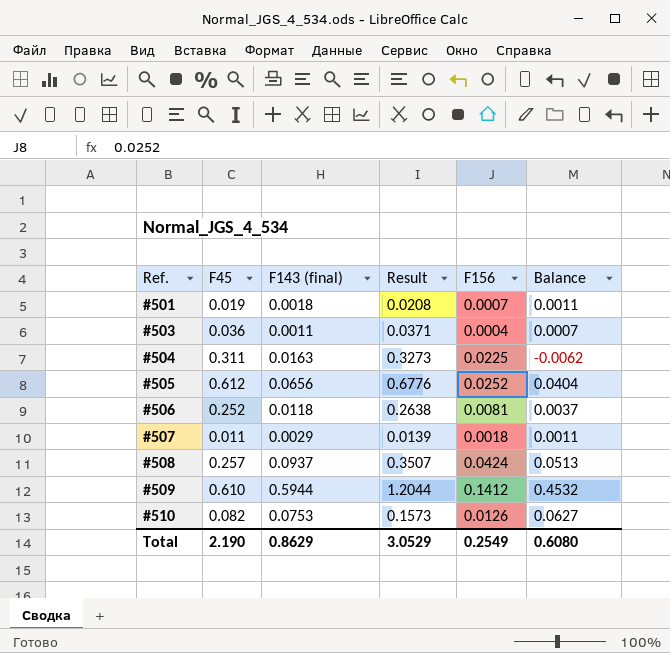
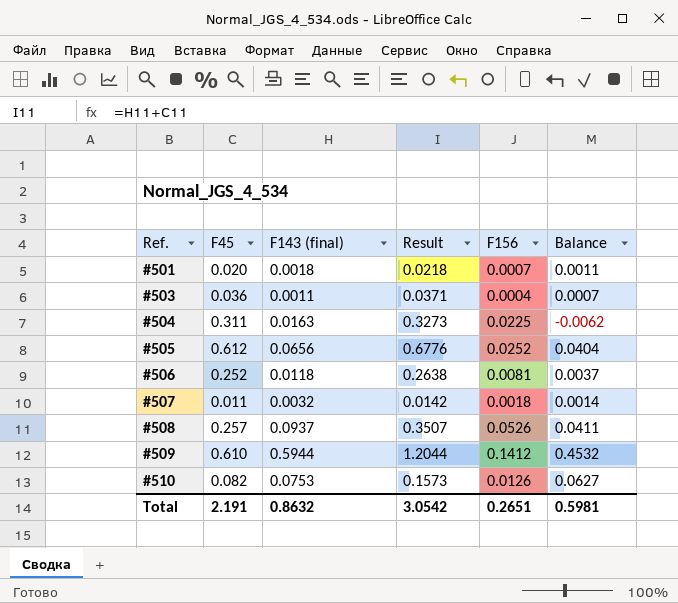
#501 | F45: 0.019 -> 0.020
#501 | Result: 0.0208 -> 0.0218
#507 | F143 (final): 0.0029 -> 0.0032
#507 | Result: 0.0139 -> 0.0142
#507 | Balance: 0.0011 -> 0.0014
#508 | F156: 0.0424 -> 0.0526
#508 | Balance: 0.0513 -> 0.0411
Total | F45: 2.190 -> 2.191
Total | F143 (final): 0.8629 -> 0.8632
Total | Result: 3.0529 -> 3.0542
Total | F156: 0.2549 -> 0.2651
Total | Balance: 0.6080 -> 0.5981

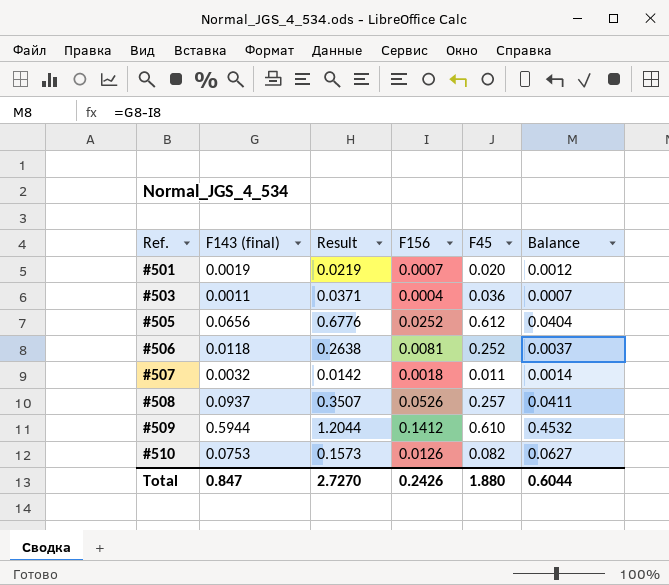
column F45 | position: 2 -> 5
row #504: 0.311 | 0.0163 | 0.3273 | 0.0225 | -0.0062 -> none
#501 | F143 (final): 0.0018 -> 0.0019
#501 | Result: 0.0218 -> 0.0219
#501 | Balance: 0.0011 -> 0.0012
Total | F143 (final): 0.8632 -> 0.847
Total | Result: 3.0542 -> 2.7270
Total | F156: 0.2651 -> 0.2426
Total | F45: 2.191 -> 1.880
Total | Balance: 0.5981 -> 0.6044

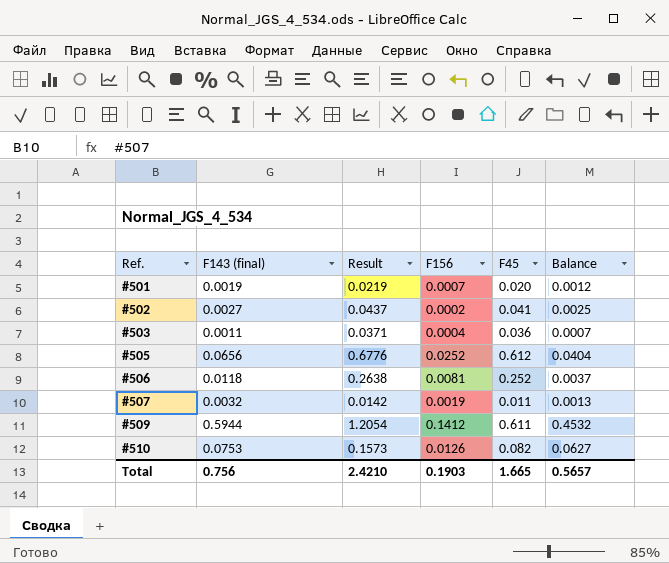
row #508: 0.0937 | 0.3507 | 0.0526 | 0.257 | 0.0411 -> none
row #502: none -> 0.0027 | 0.0437 | 0.0002 | 0.041 | 0.0025
#507 | F156: 0.0018 -> 0.0019
#507 | Balance: 0.0014 -> 0.0013
#509 | Result: 1.2044 -> 1.2054
#509 | F45: 0.610 -> 0.611
Total | F143 (final): 0.847 -> 0.756
Total | Result: 2.7270 -> 2.4210
Total | F156: 0.2426 -> 0.1903
Total | F45: 1.880 -> 1.665
Total | Balance: 0.6044 -> 0.5657

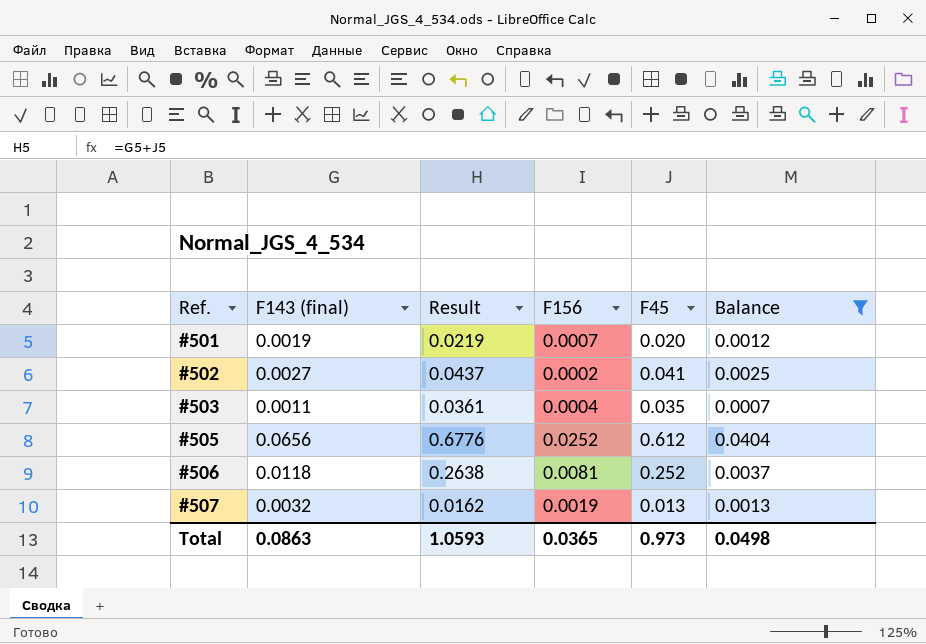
filter: none -> Balance <= 0.0404
#503 | Result: 0.0371 -> 0.0361
#503 | F45: 0.036 -> 0.035
#507 | Result: 0.0142 -> 0.0162
#507 | F45: 0.011 -> 0.013
Total | F143 (final): 0.756 -> 0.0863
Total | Result: 2.4210 -> 1.0593
Total | F156: 0.1903 -> 0.0365
Total | F45: 1.665 -> 0.973
Total | Balance: 0.5657 -> 0.0498

